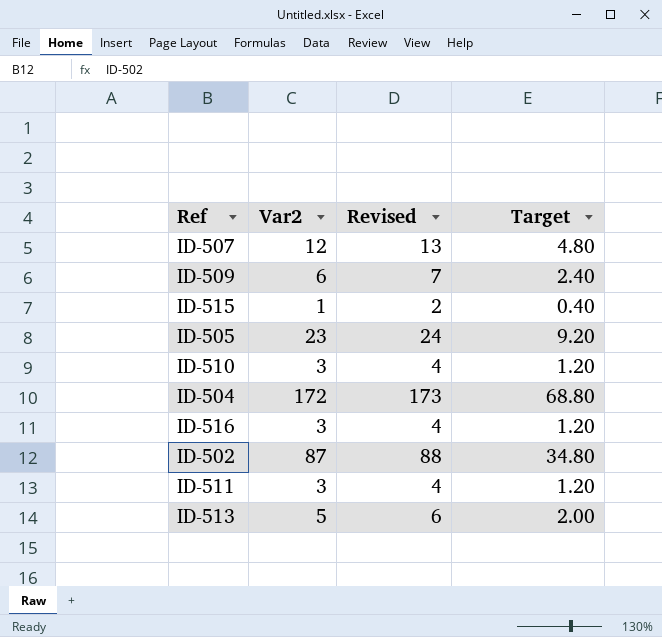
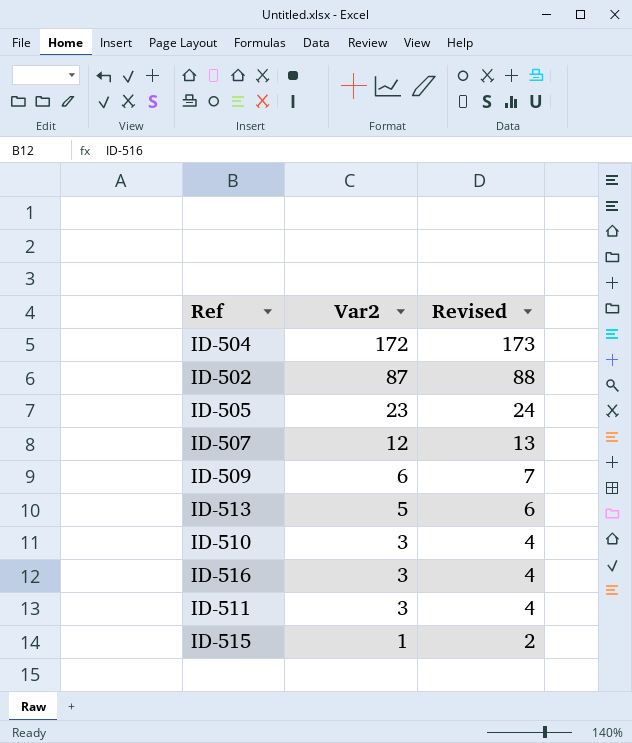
row order: none -> Var2 descending
column Target | formula: [Var2] * 0.4 -> none

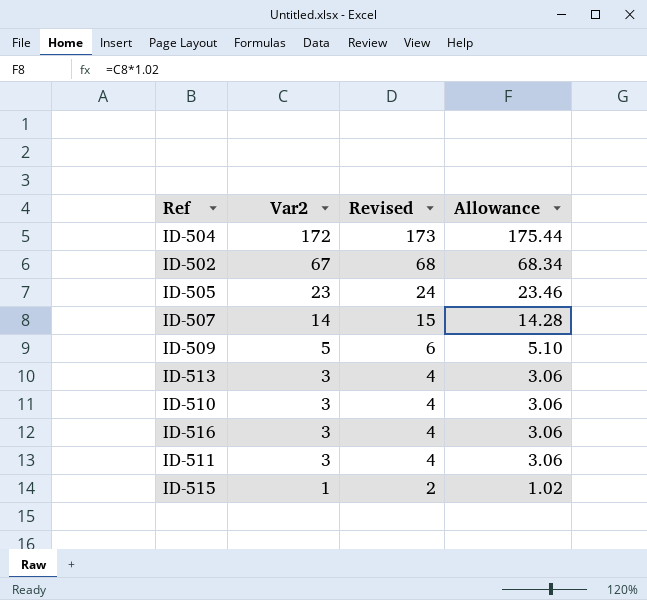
column Allowance | formula: none -> [Var2] * 1.02
ID-502 | Var2: 87 -> 67
ID-502 | Revised: 88 -> 68
ID-507 | Var2: 12 -> 14
ID-507 | Revised: 13 -> 15
ID-509 | Var2: 6 -> 5
ID-509 | Revised: 7 -> 6
ID-513 | Var2: 5 -> 3
ID-513 | Revised: 6 -> 4

